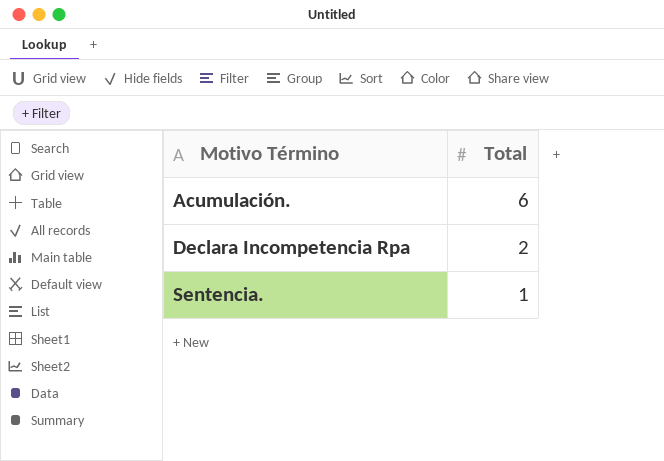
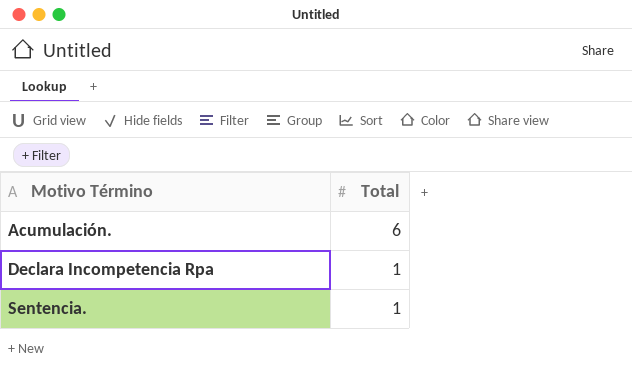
Declara Incompetencia Rpa | Total: 2 -> 1

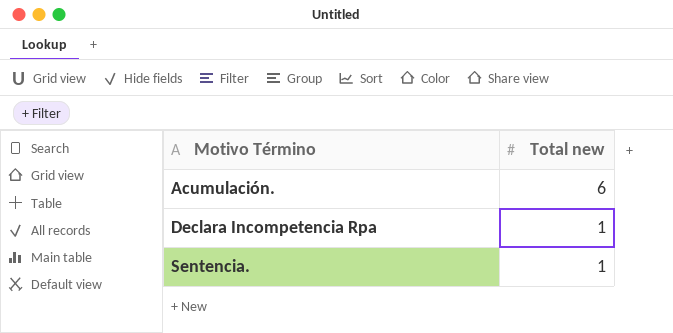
column name: Total -> Total new

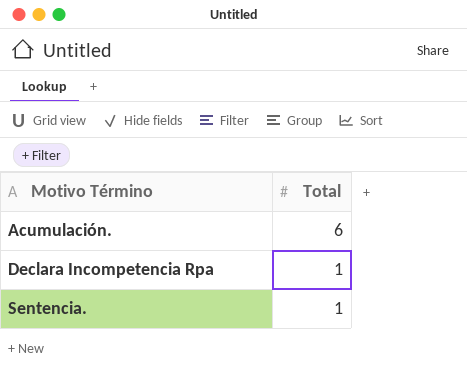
column name: Total new -> Total

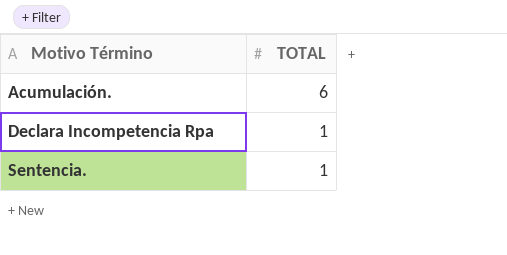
column name: Total -> TOTAL

